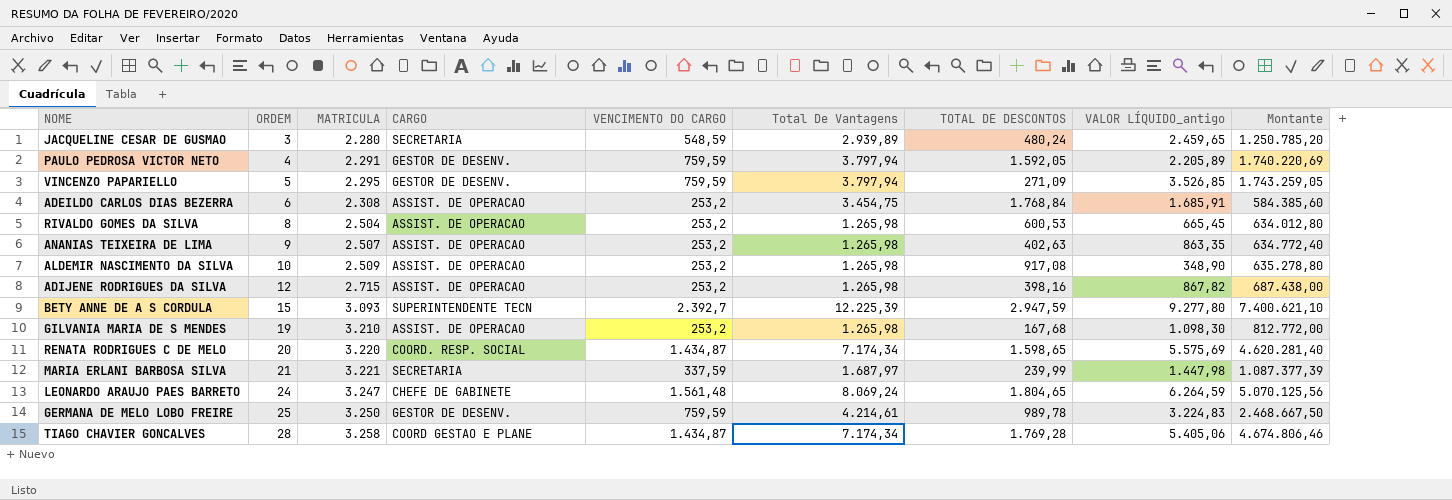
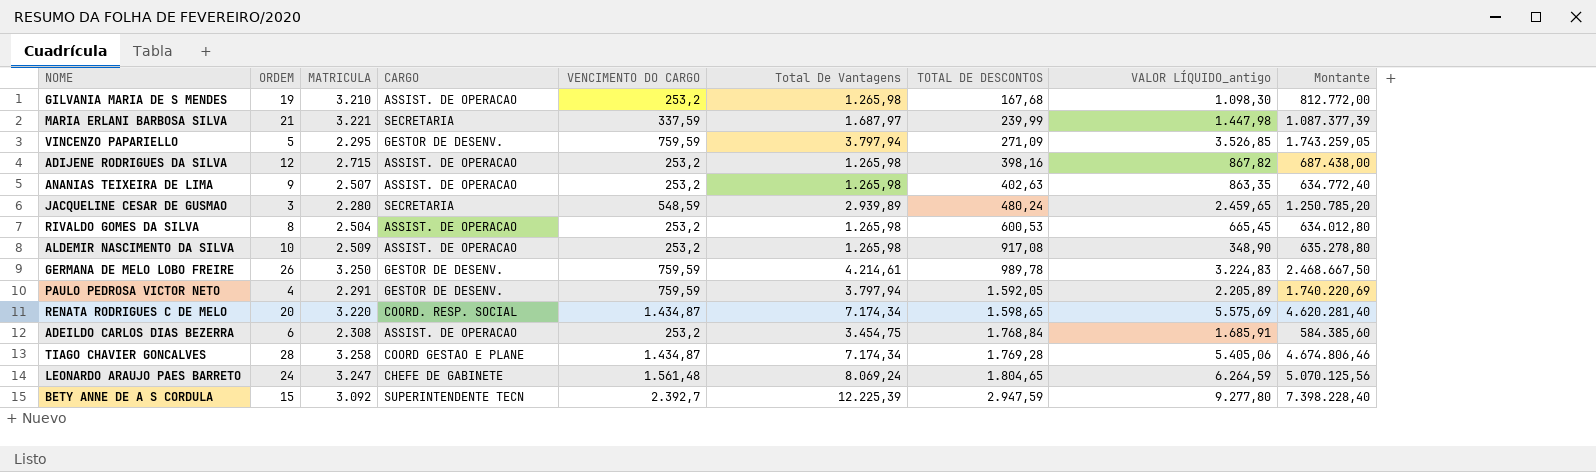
row order: ORDEM ascending -> TOTAL DE DESCONTOS ascending
GERMANA DE MELO LOBO FREIRE | ORDEM: 25 -> 26
BETY ANNE DE A S CORDULA | MATRICULA: 3.093 -> 3.092
BETY ANNE DE A S CORDULA | Montante: 7.400.621,10 -> 7.398.228,40

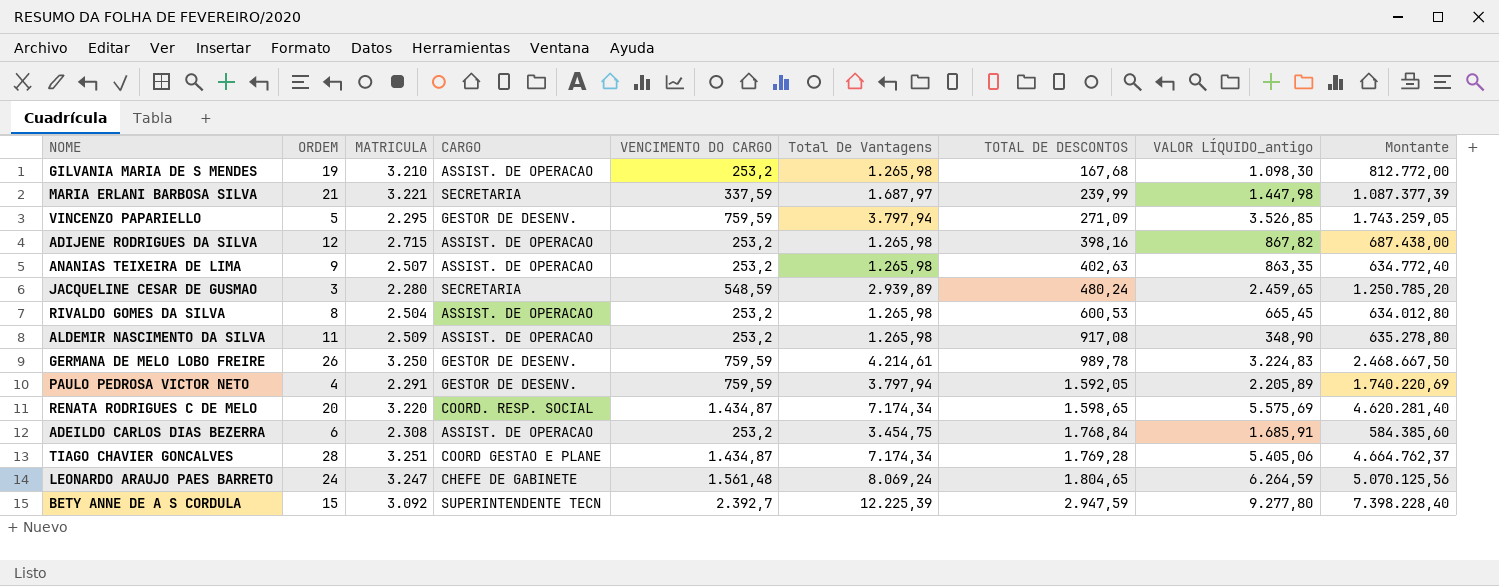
ALDEMIR NASCIMENTO DA SILVA | ORDEM: 10 -> 11
TIAGO CHAVIER GONCALVES | MATRICULA: 3.258 -> 3.251
TIAGO CHAVIER GONCALVES | Montante: 4.674.806,46 -> 4.664.762,37

